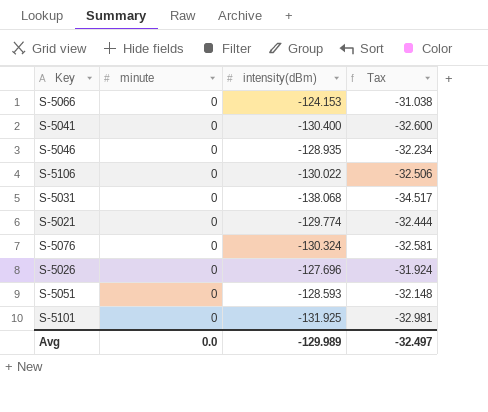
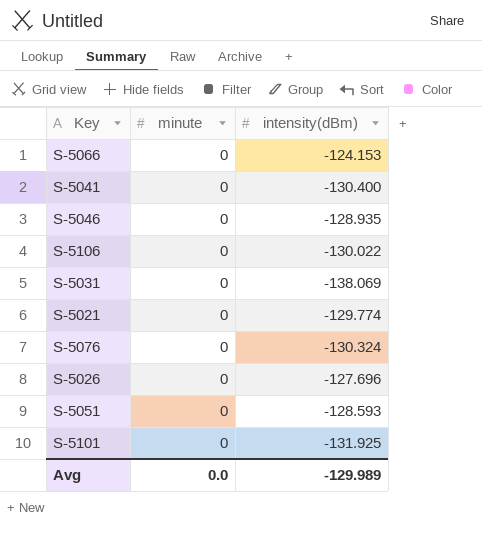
column Tax | formula: [intensity(dBm)] * 0.25 -> none
S-5031 | intensity(dBm): -138.068 -> -138.069

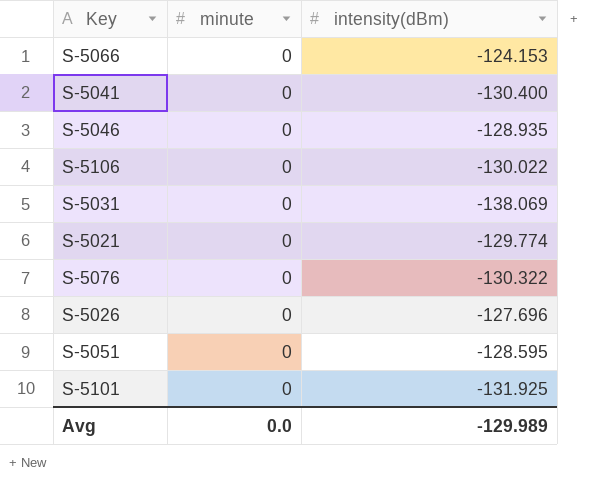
S-5076 | intensity(dBm): -130.324 -> -130.322
S-5051 | intensity(dBm): -128.593 -> -128.595

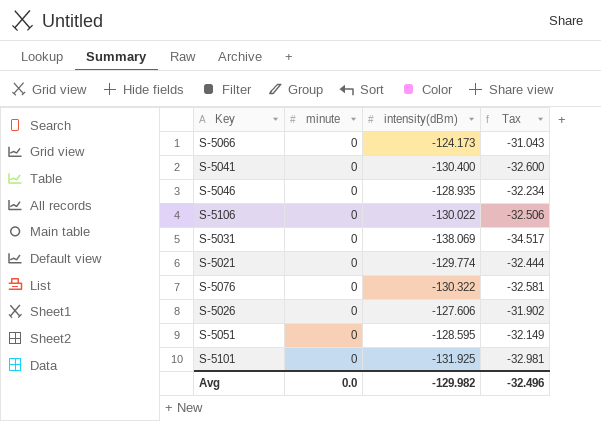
column Tax | formula: none -> [intensity(dBm)] * 0.25
S-5066 | intensity(dBm): -124.153 -> -124.173
S-5026 | intensity(dBm): -127.696 -> -127.606
Avg | intensity(dBm): -129.989 -> -129.982

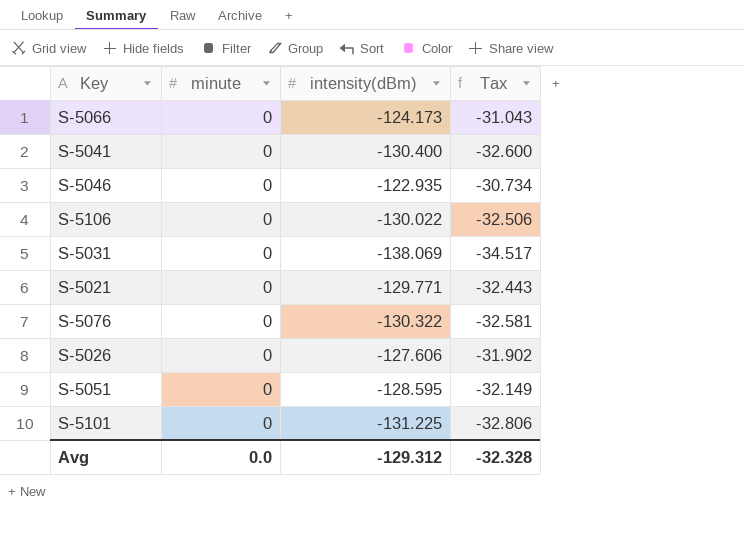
S-5046 | intensity(dBm): -128.935 -> -122.935
S-5046 | Tax: -32.234 -> -30.734
S-5021 | intensity(dBm): -129.774 -> -129.771
S-5021 | Tax: -32.444 -> -32.443
S-5101 | intensity(dBm): -131.925 -> -131.225
S-5101 | Tax: -32.981 -> -32.806
Avg | intensity(dBm): -129.982 -> -129.312
Avg | Tax: -32.496 -> -32.328

